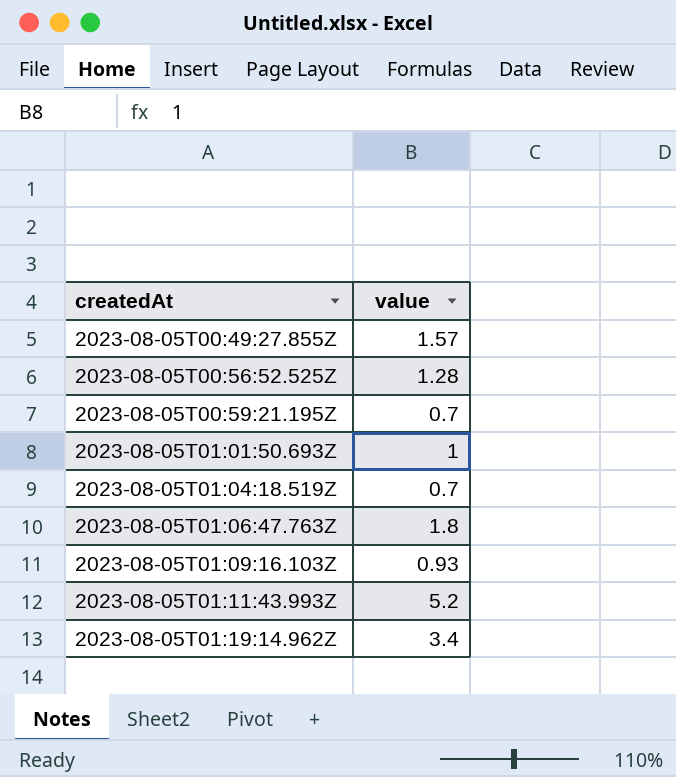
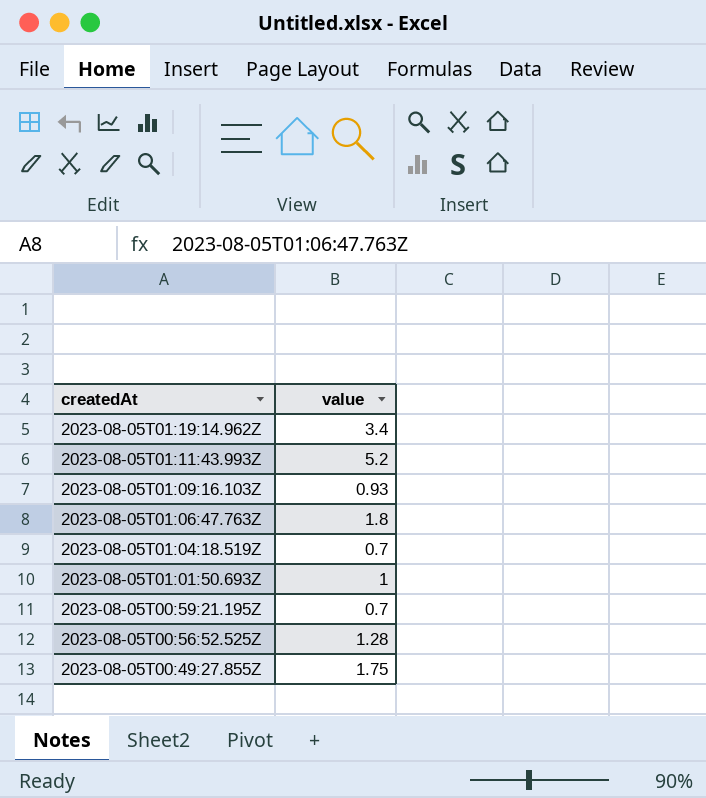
row order: createdAt ascending -> createdAt descending
2023-08-05T00:49:27.855Z | value: 1.57 -> 1.75

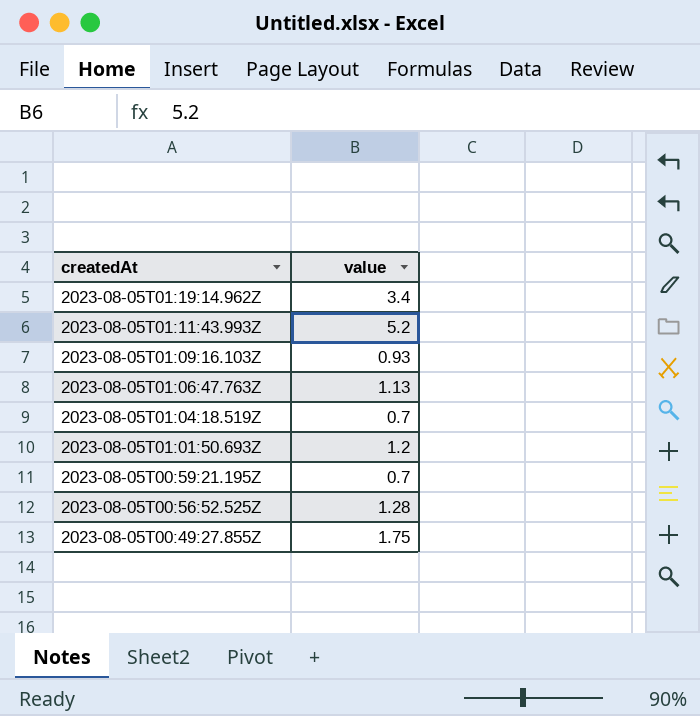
2023-08-05T01:06:47.763Z | value: 1.8 -> 1.13
2023-08-05T01:01:50.693Z | value: 1 -> 1.2

